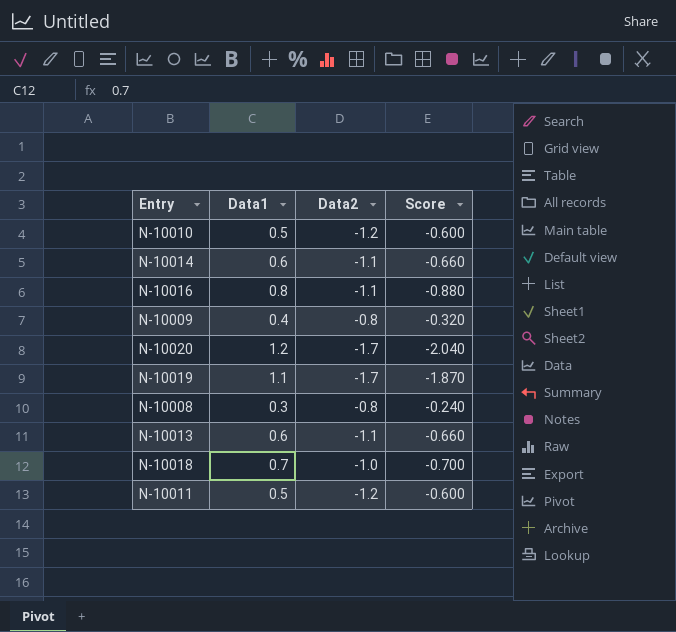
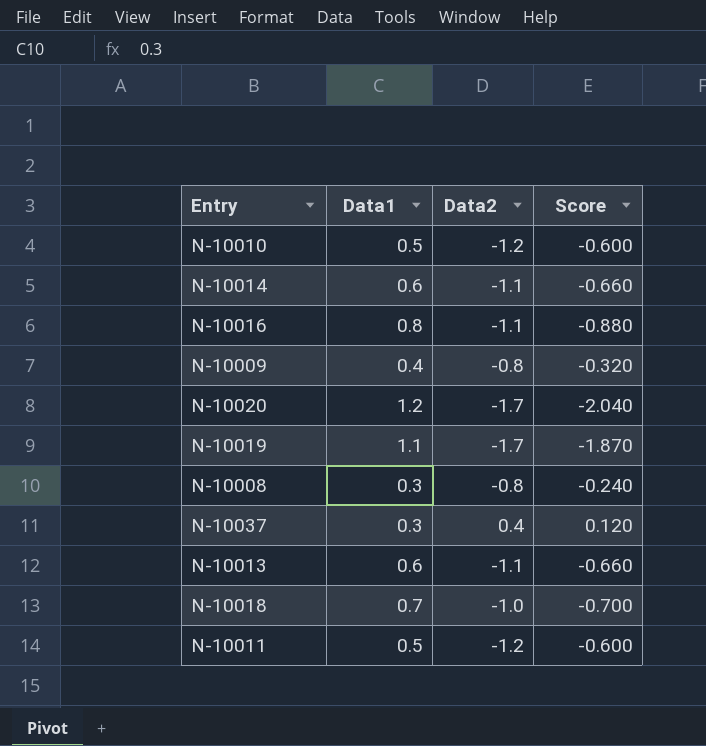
row N-10037: none -> 0.3 | 0.4 | 0.120

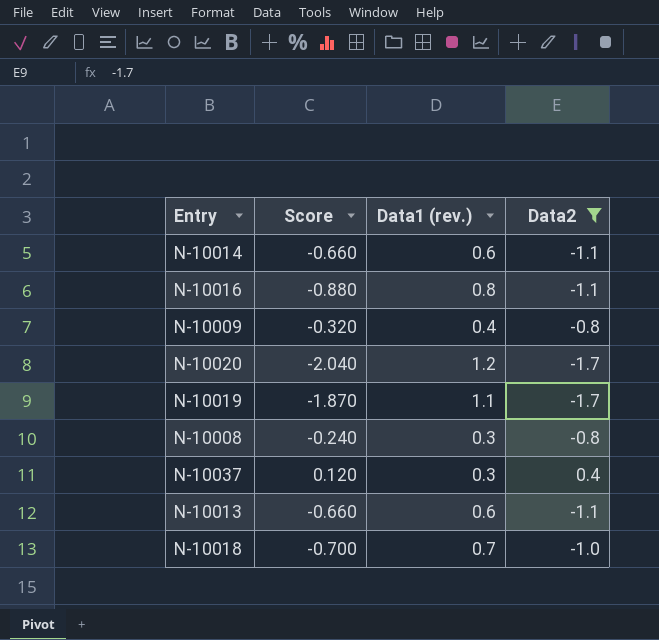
filter: none -> Data2 != -1.2
column Score | position: 4 -> 2
column name: Data1 -> Data1 (rev.)

